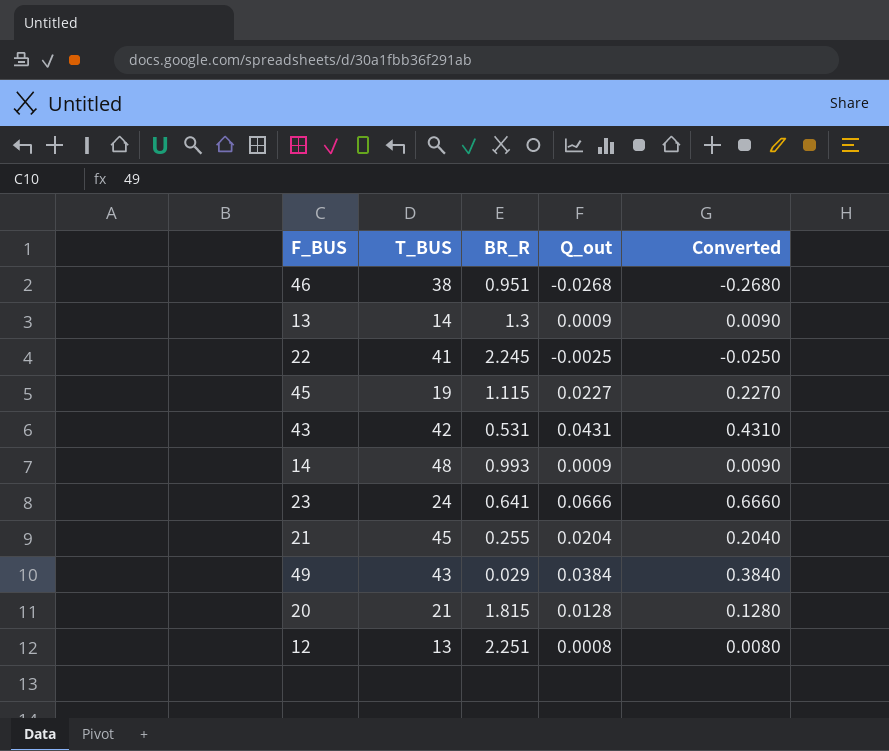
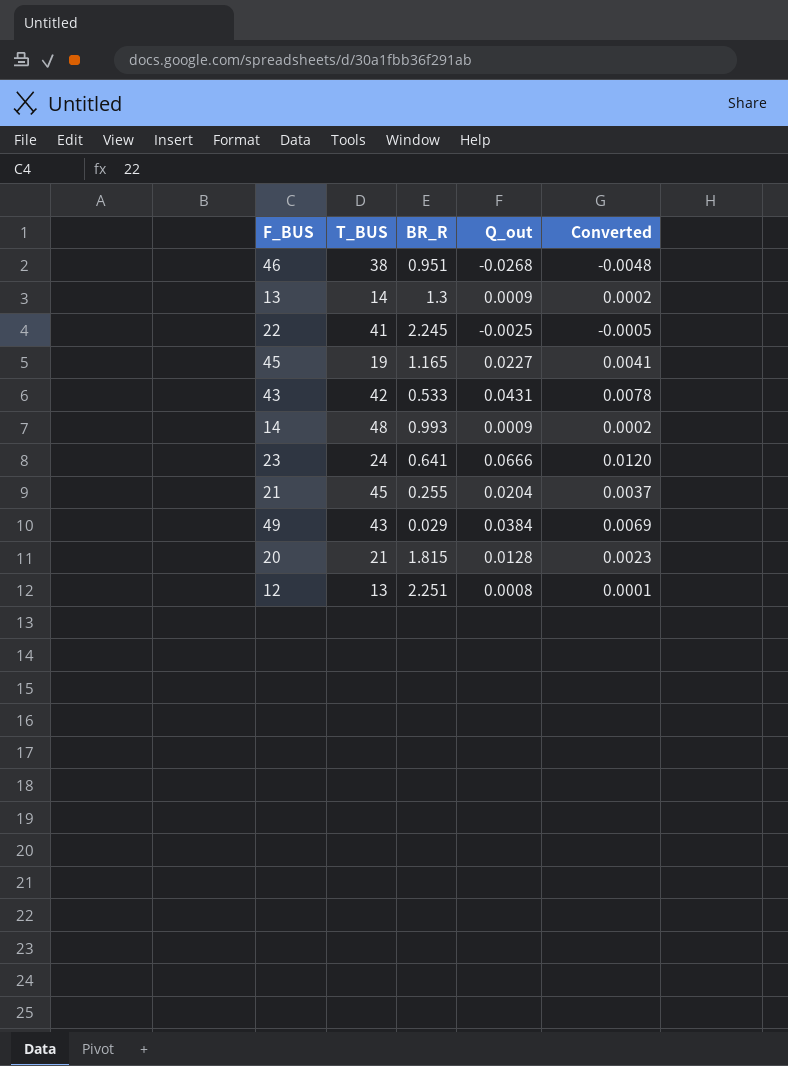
column Converted | formula: [Q_out] * 10 -> [Q_out] * 0.18
45 | BR_R: 1.115 -> 1.165
43 | BR_R: 0.531 -> 0.533

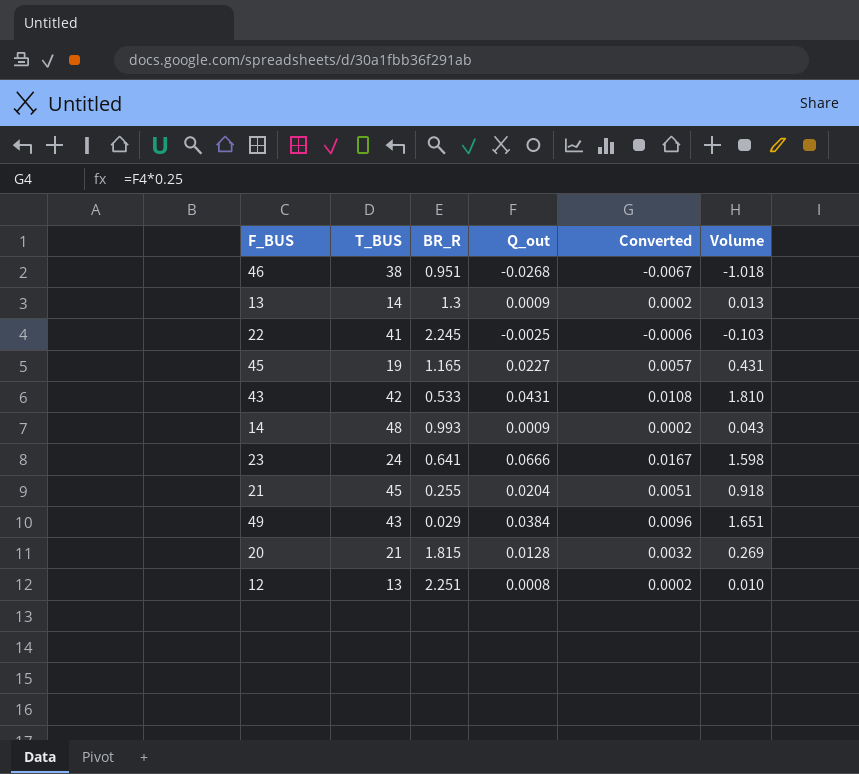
column Converted | formula: [Q_out] * 0.18 -> [Q_out] * 0.25
column Volume | formula: none -> [T_BUS] * [Q_out]

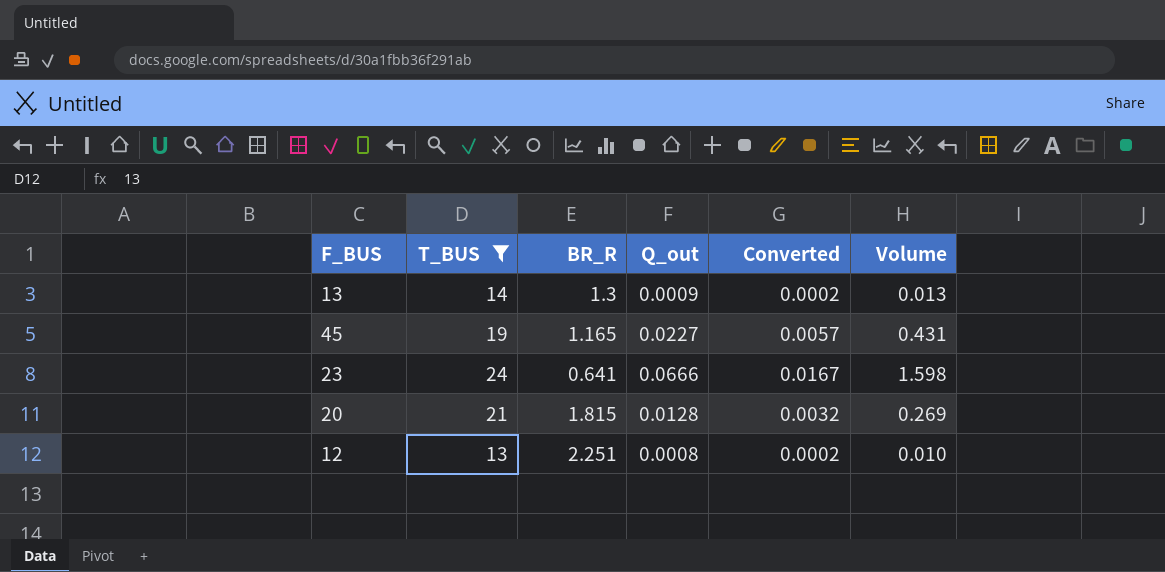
filter: none -> T_BUS <= 24

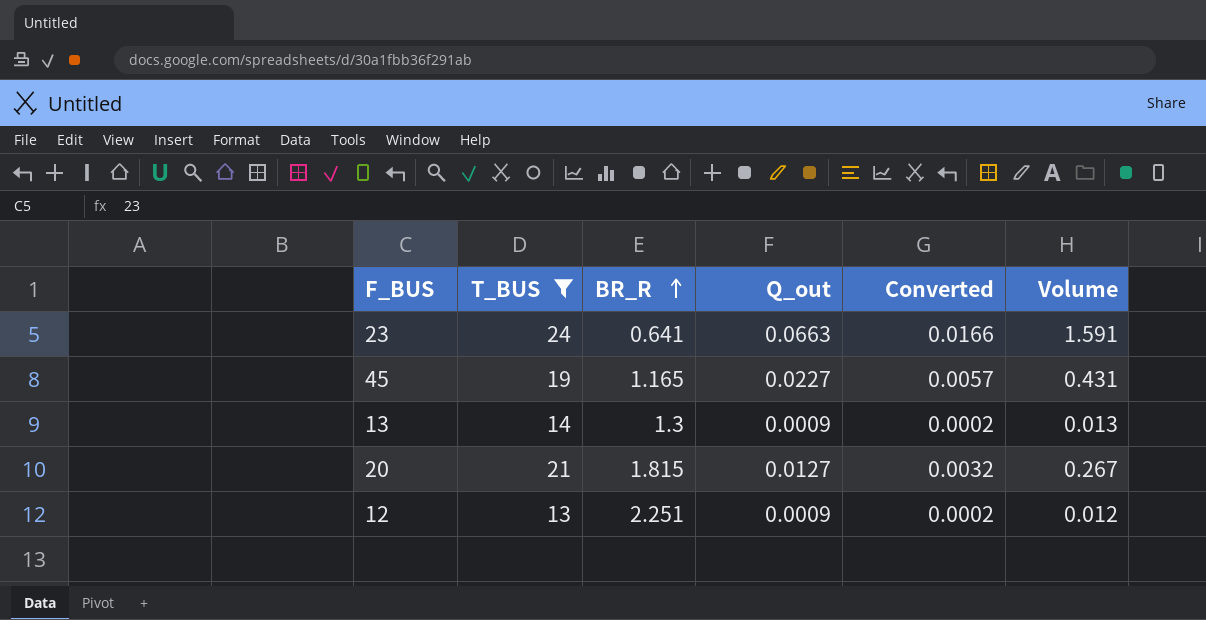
row order: none -> BR_R ascending
23 | Q_out: 0.0666 -> 0.0663
23 | Converted: 0.0167 -> 0.0166
23 | Volume: 1.598 -> 1.591
20 | Q_out: 0.0128 -> 0.0127
20 | Volume: 0.269 -> 0.267
12 | Q_out: 0.0008 -> 0.0009
12 | Volume: 0.010 -> 0.012

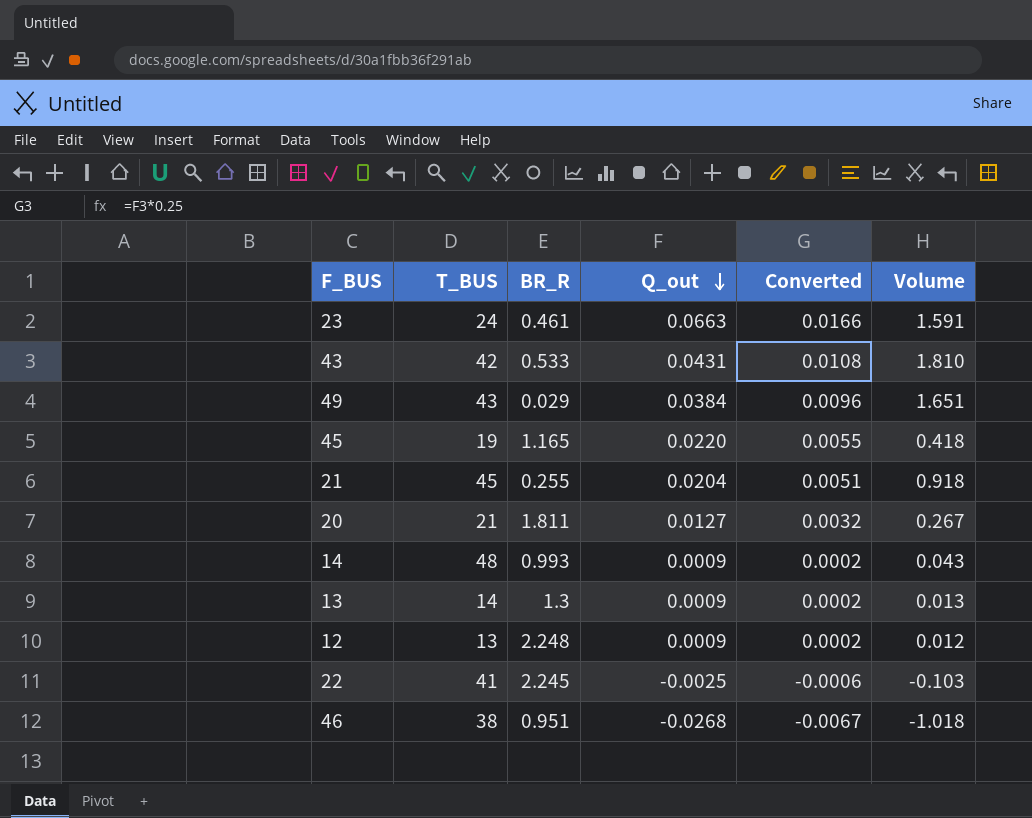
filter: T_BUS <= 24 -> none
row order: BR_R ascending -> Q_out descending
23 | BR_R: 0.641 -> 0.461
45 | Q_out: 0.0227 -> 0.0220
45 | Converted: 0.0057 -> 0.0055
45 | Volume: 0.431 -> 0.418
20 | BR_R: 1.815 -> 1.811
12 | BR_R: 2.251 -> 2.248

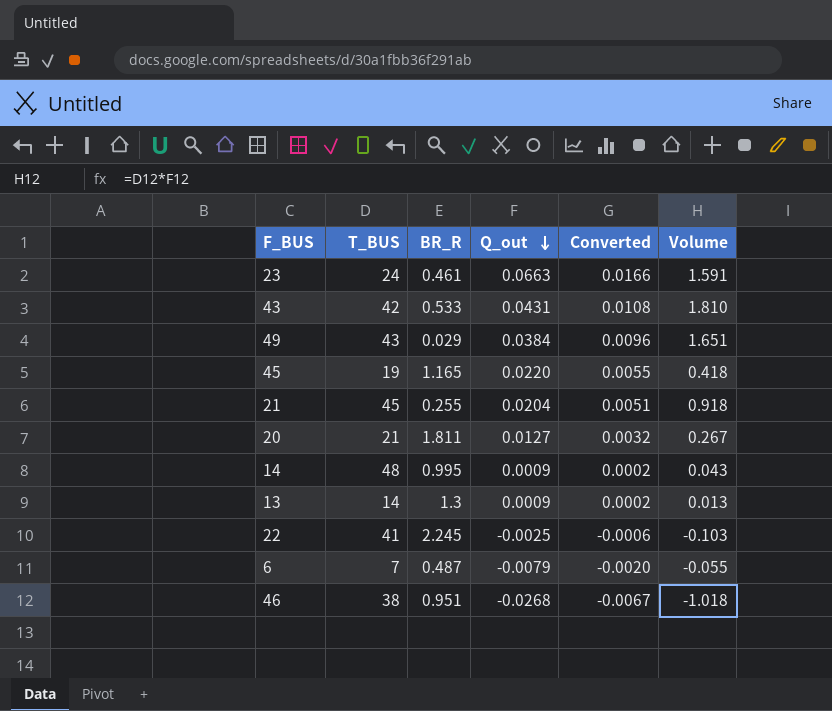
row 12: 13 | 2.248 | 0.0009 | 0.0002 | 0.012 -> none
14 | BR_R: 0.993 -> 0.995
row 6: none -> 7 | 0.487 | -0.0079 | -0.0020 | -0.055

